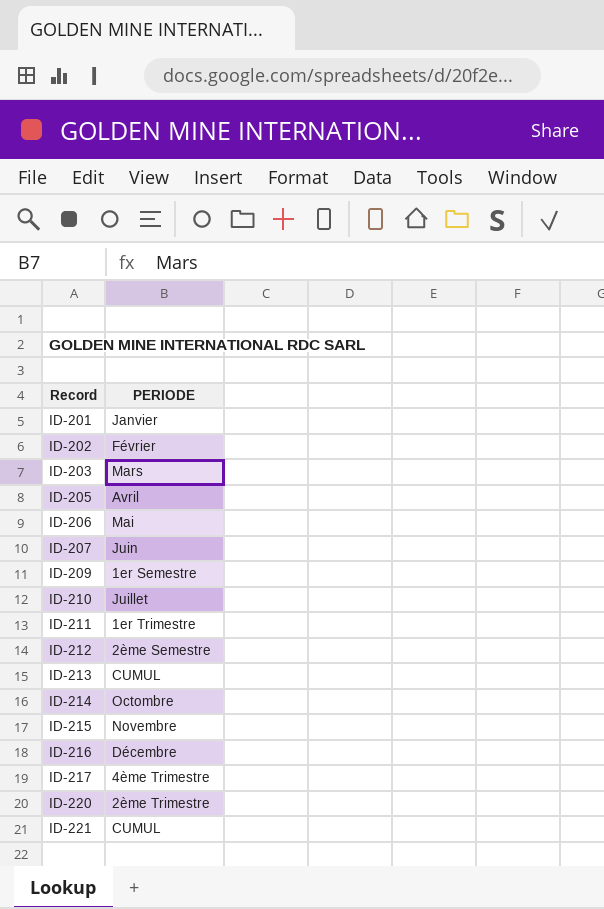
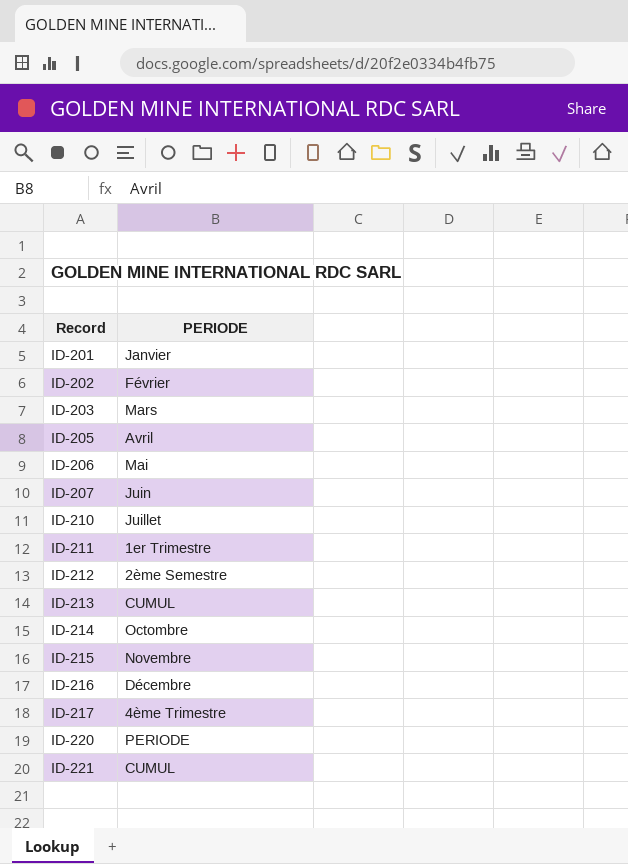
row ID-209: 1er Semestre -> none
ID-220 | PERIODE: 2ème Trimestre -> PERIODE

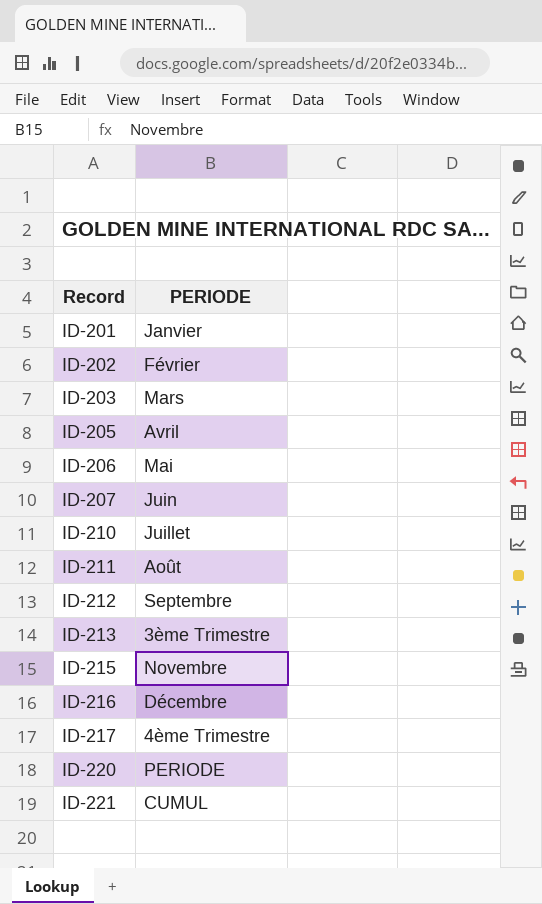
row ID-214: Octombre -> none
ID-211 | PERIODE: 1er Trimestre -> Août
ID-212 | PERIODE: 2ème Semestre -> Septembre
ID-213 | PERIODE: CUMUL -> 3ème Trimestre

